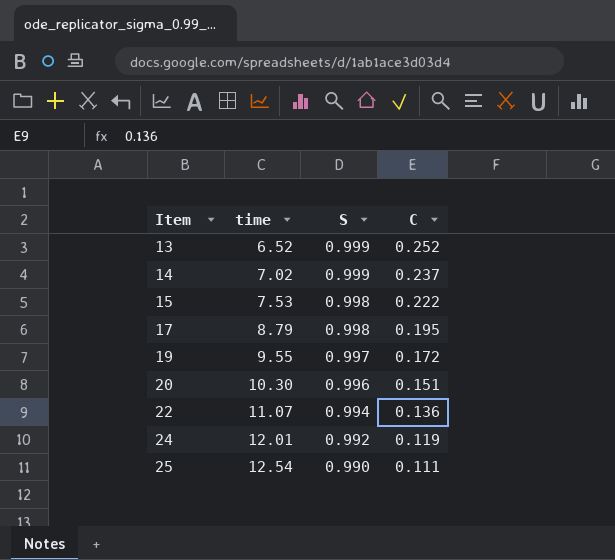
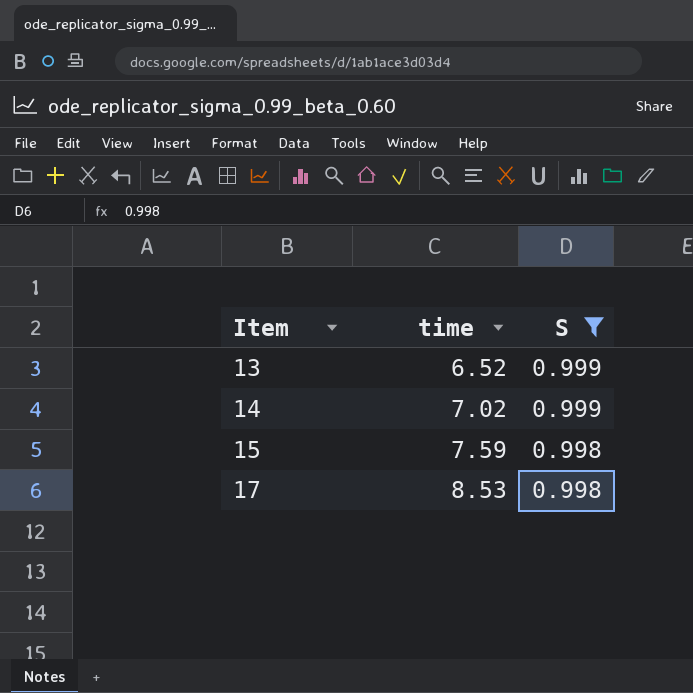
filter: none -> S >= 0.998
column C | position: 4 -> none
15 | time: 7.53 -> 7.59
17 | time: 8.79 -> 8.53

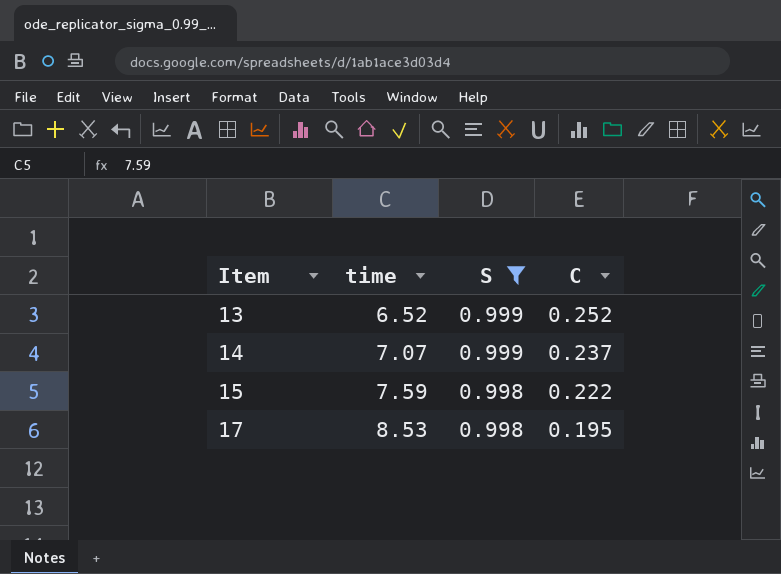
column C | position: none -> 4
14 | time: 7.02 -> 7.07

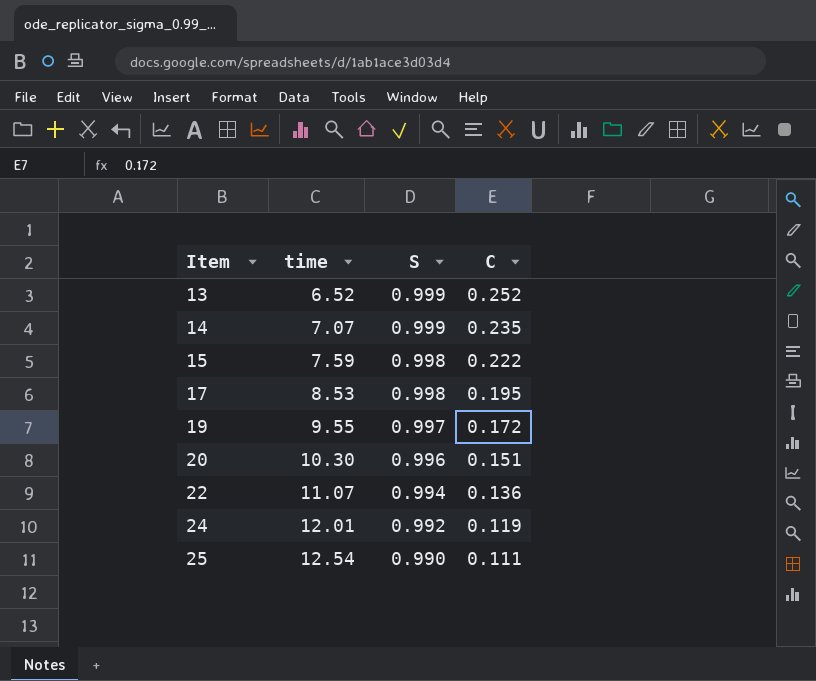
filter: S >= 0.998 -> none
14 | C: 0.237 -> 0.235

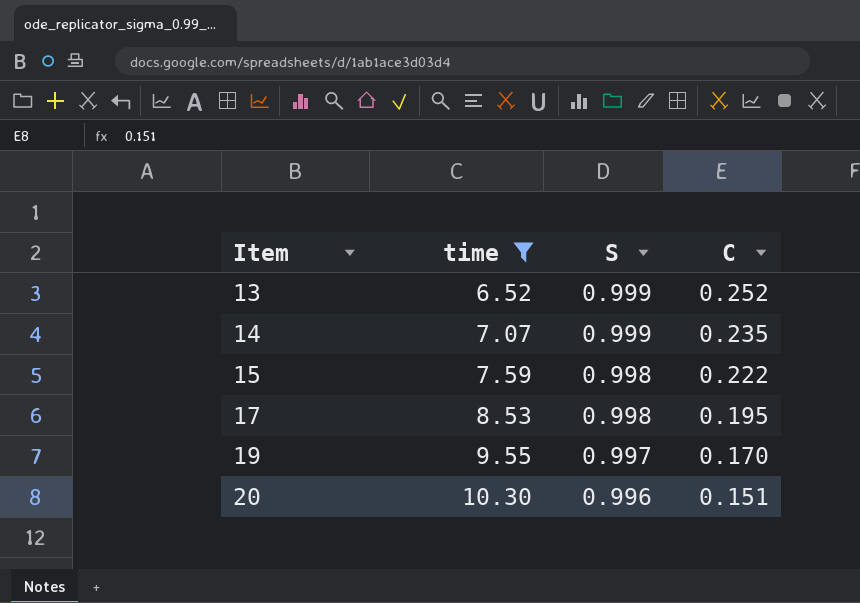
filter: none -> time <= 10.30
19 | C: 0.172 -> 0.170

